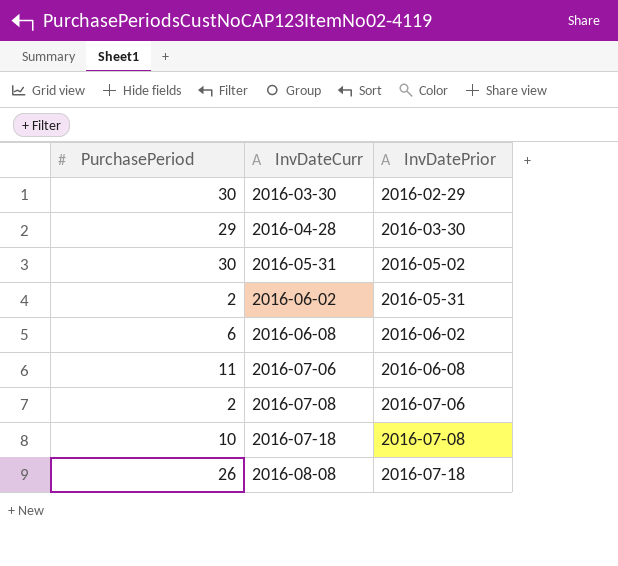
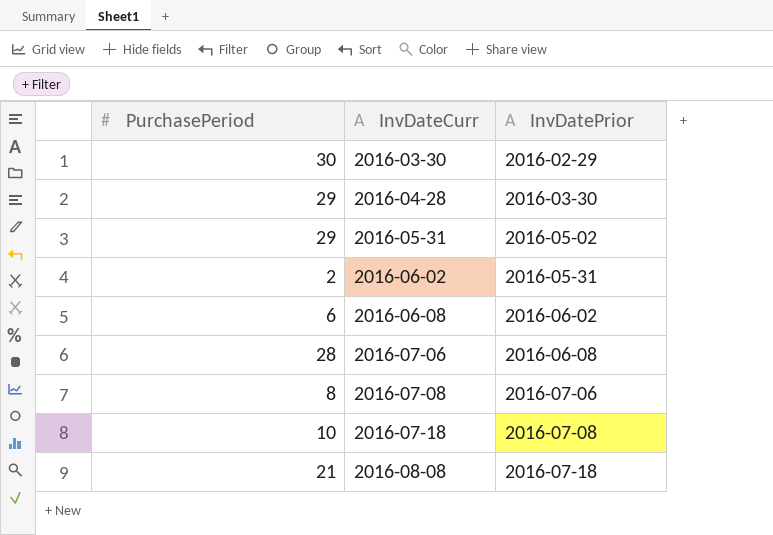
2016-05-31 | PurchasePeriod: 30 -> 29
2016-07-06 | PurchasePeriod: 11 -> 28
2016-07-08 | PurchasePeriod: 2 -> 8
2016-08-08 | PurchasePeriod: 26 -> 21

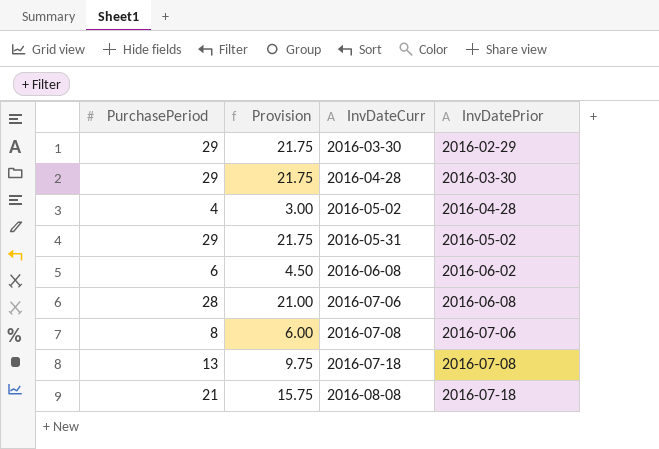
column Provision | formula: none -> [PurchasePeriod] * 0.75
row 2016-06-02: 2 | 2016-05-31 -> none
2016-03-30 | PurchasePeriod: 30 -> 29
row 2016-05-02: none -> 4 | 3.00 | 2016-04-28
2016-07-18 | PurchasePeriod: 10 -> 13

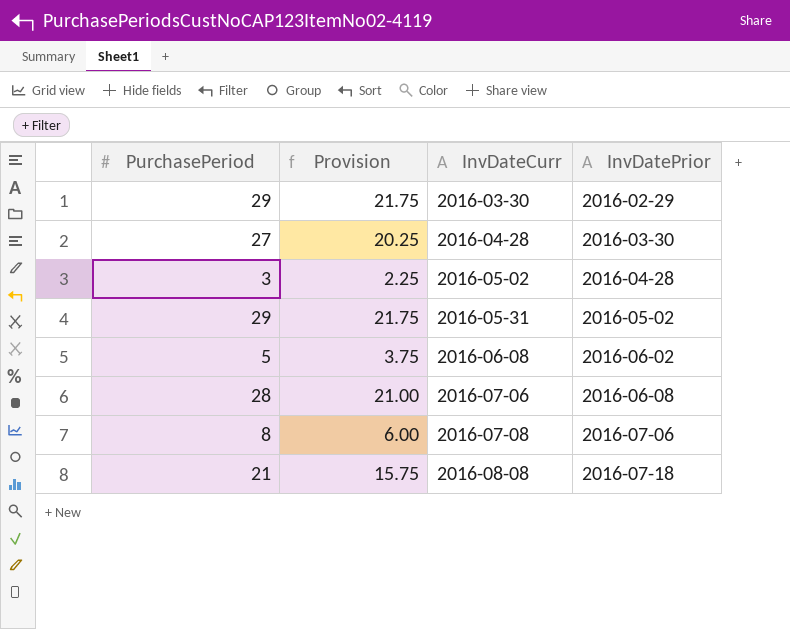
row 2016-07-18: 13 | 9.75 | 2016-07-08 -> none
2016-04-28 | PurchasePeriod: 29 -> 27
2016-04-28 | Provision: 21.75 -> 20.25
2016-05-02 | PurchasePeriod: 4 -> 3
2016-05-02 | Provision: 3.00 -> 2.25
2016-06-08 | PurchasePeriod: 6 -> 5
2016-06-08 | Provision: 4.50 -> 3.75

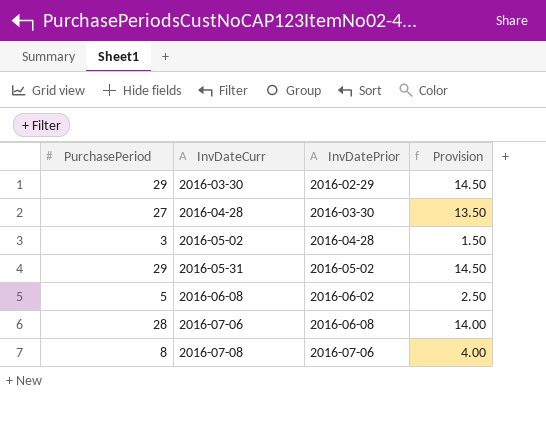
column Provision | formula: [PurchasePeriod] * 0.75 -> [PurchasePeriod] * 0.5
column Provision | position: 2 -> 4
row 2016-08-08: 21 | 15.75 | 2016-07-18 -> none

